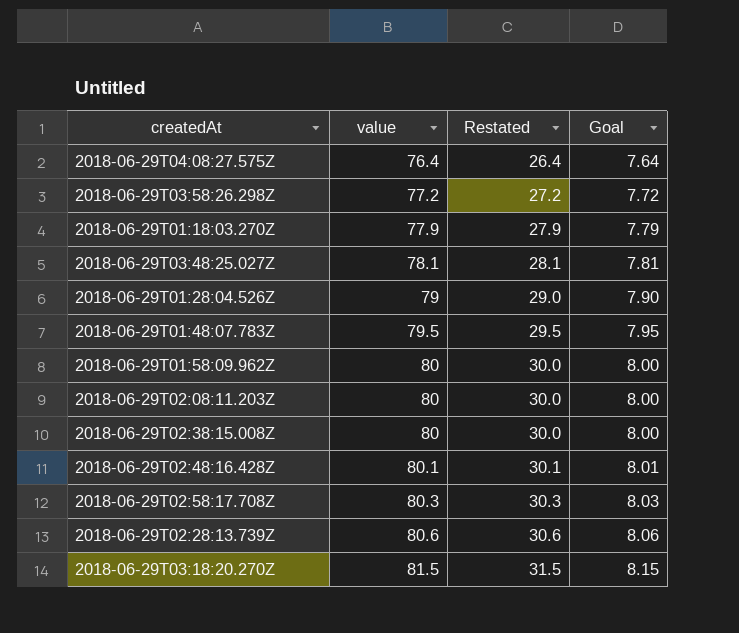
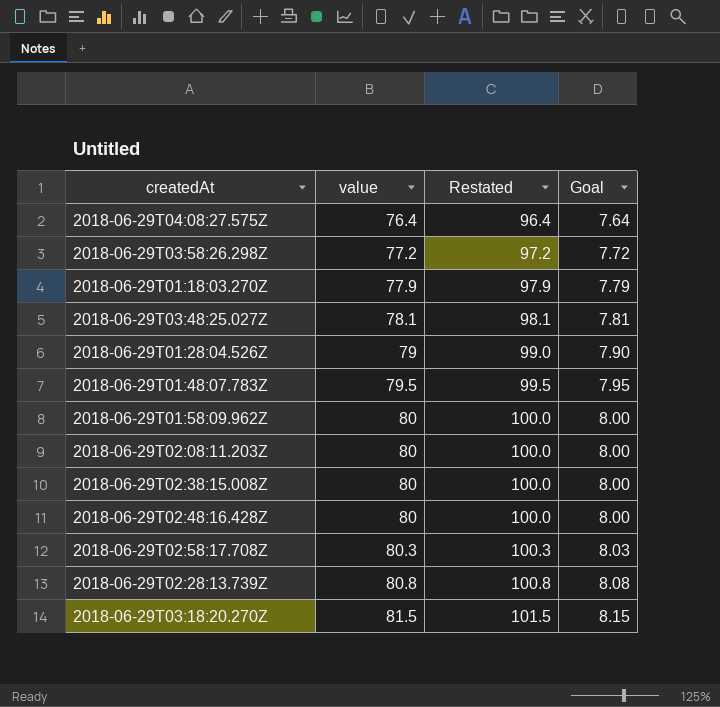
column Restated | formula: [value] - 50 -> [value] + 20
2018-06-29T02:48:16.428Z | value: 80.1 -> 80
2018-06-29T02:48:16.428Z | Goal: 8.01 -> 8.00
2018-06-29T02:28:13.739Z | value: 80.6 -> 80.8
2018-06-29T02:28:13.739Z | Goal: 8.06 -> 8.08

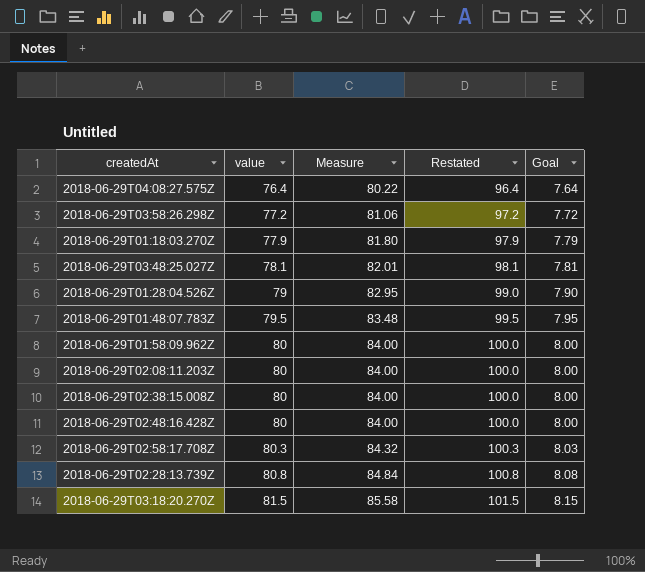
column Measure | formula: none -> [value] * 1.05

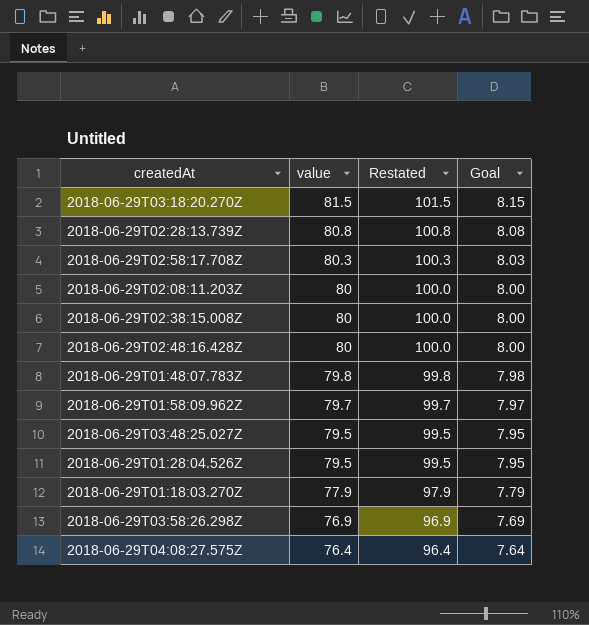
row order: value ascending -> value descending
column Measure | formula: [value] * 1.05 -> none
2018-06-29T01:48:07.783Z | value: 79.5 -> 79.8
2018-06-29T01:48:07.783Z | Restated: 99.5 -> 99.8
2018-06-29T01:48:07.783Z | Goal: 7.95 -> 7.98
2018-06-29T01:58:09.962Z | value: 80 -> 79.7
2018-06-29T01:58:09.962Z | Restated: 100.0 -> 99.7
2018-06-29T01:58:09.962Z | Goal: 8.00 -> 7.97
2018-06-29T03:48:25.027Z | value: 78.1 -> 79.5
2018-06-29T03:48:25.027Z | Restated: 98.1 -> 99.5
2018-06-29T03:48:25.027Z | Goal: 7.81 -> 7.95
2018-06-29T01:28:04.526Z | value: 79 -> 79.5
2018-06-29T01:28:04.526Z | Restated: 99.0 -> 99.5
2018-06-29T01:28:04.526Z | Goal: 7.90 -> 7.95
2018-06-29T03:58:26.298Z | value: 77.2 -> 76.9
2018-06-29T03:58:26.298Z | Restated: 97.2 -> 96.9
2018-06-29T03:58:26.298Z | Goal: 7.72 -> 7.69

